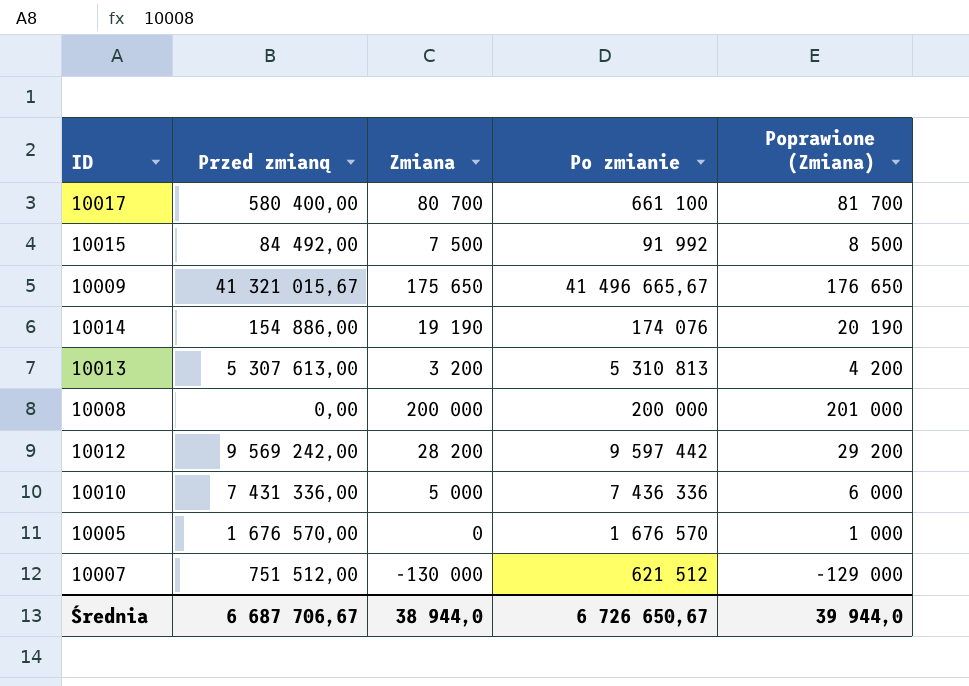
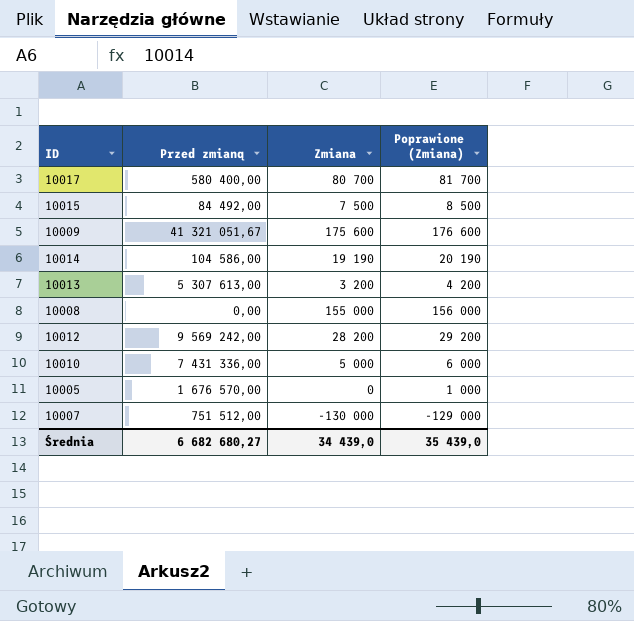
column Po zmianie | formula: [Przed zmianą] + [Zmiana] -> none
10009 | Przed zmianą: 41 321 015,67 -> 41 321 051,67
10009 | Zmiana: 175 650 -> 175 600
10009 | Poprawione (Zmiana): 176 650 -> 176 600
10014 | Przed zmianą: 154 886,00 -> 104 586,00
10008 | Zmiana: 200 000 -> 155 000
10008 | Poprawione (Zmiana): 201 000 -> 156 000
Średnia | Przed zmianą: 6 687 706,67 -> 6 682 680,27
Średnia | Zmiana: 38 944,0 -> 34 439,0
Średnia | Poprawione (Zmiana): 39 944,0 -> 35 439,0

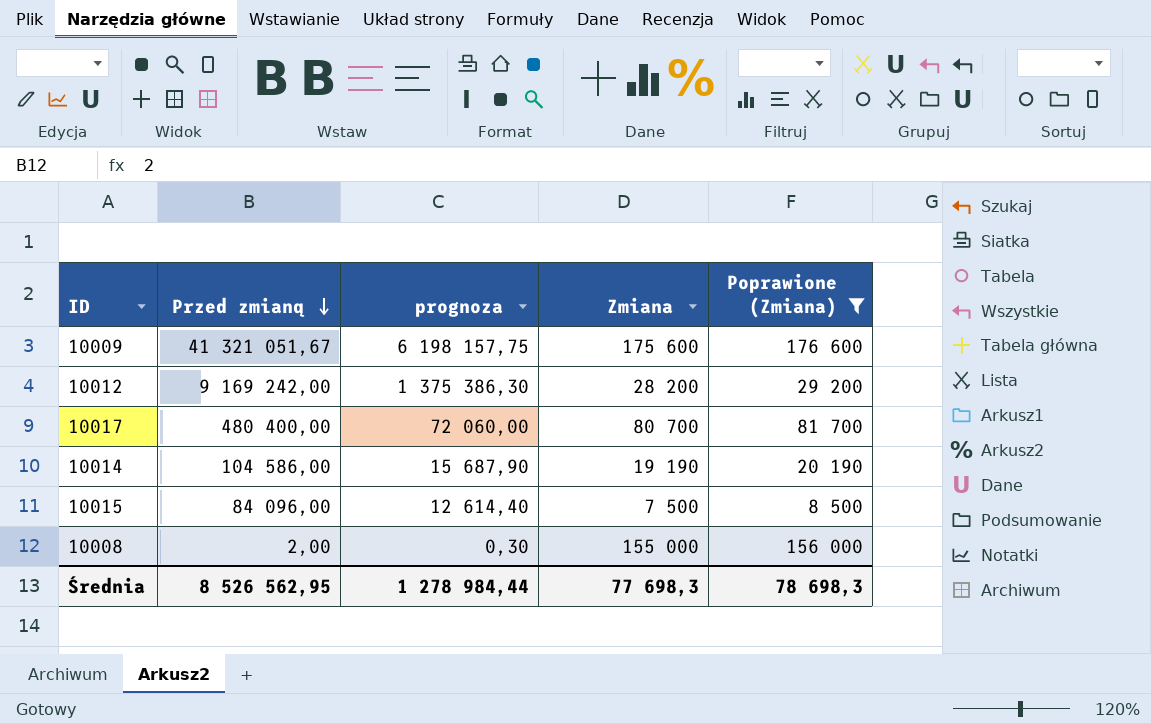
filter: none -> Poprawione (Zmiana) >= 8 500
row order: none -> Przed zmianą descending
column prognoza | formula: none -> [Przed zmianą] * 0,15
10012 | Przed zmianą: 9 569 242,00 -> 9 169 242,00
10017 | Przed zmianą: 580 400,00 -> 480 400,00
10015 | Przed zmianą: 84 492,00 -> 84 096,00
10008 | Przed zmianą: 0,00 -> 2,00
Średnia | Przed zmianą: 6 682 680,27 -> 8 526 562,95
Średnia | Zmiana: 34 439,0 -> 77 698,3
Średnia | Poprawione (Zmiana): 35 439,0 -> 78 698,3

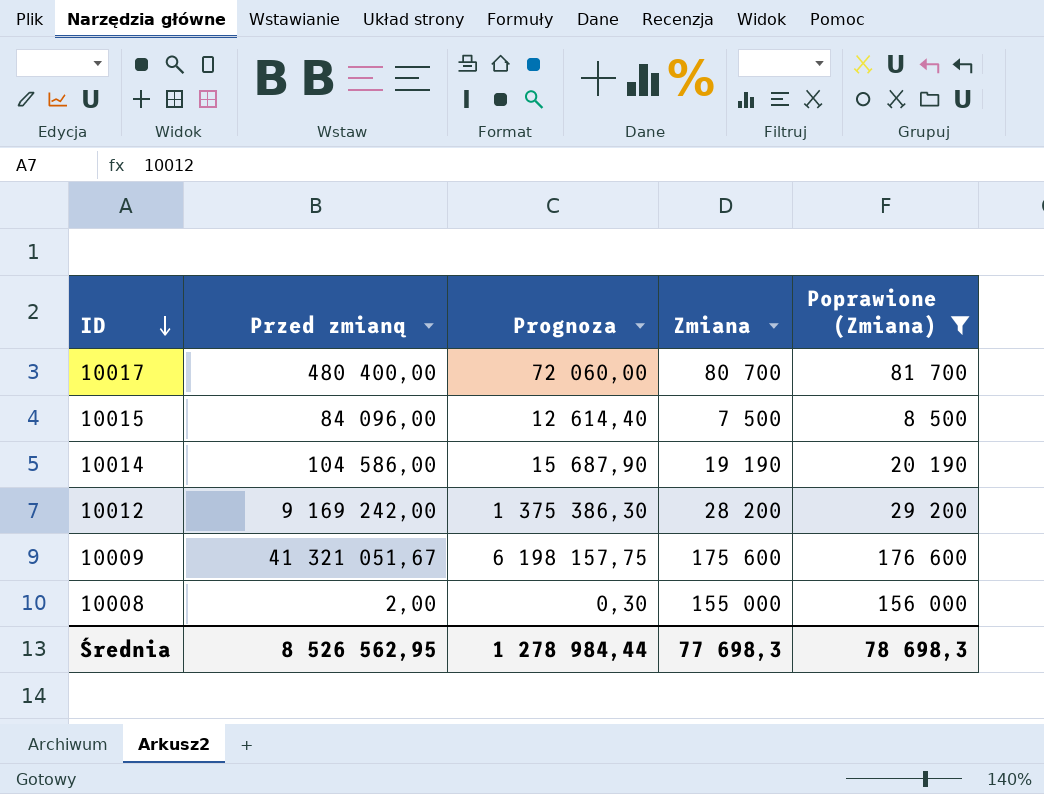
row order: Przed zmianą descending -> ID descending
column name: prognoza -> Prognoza

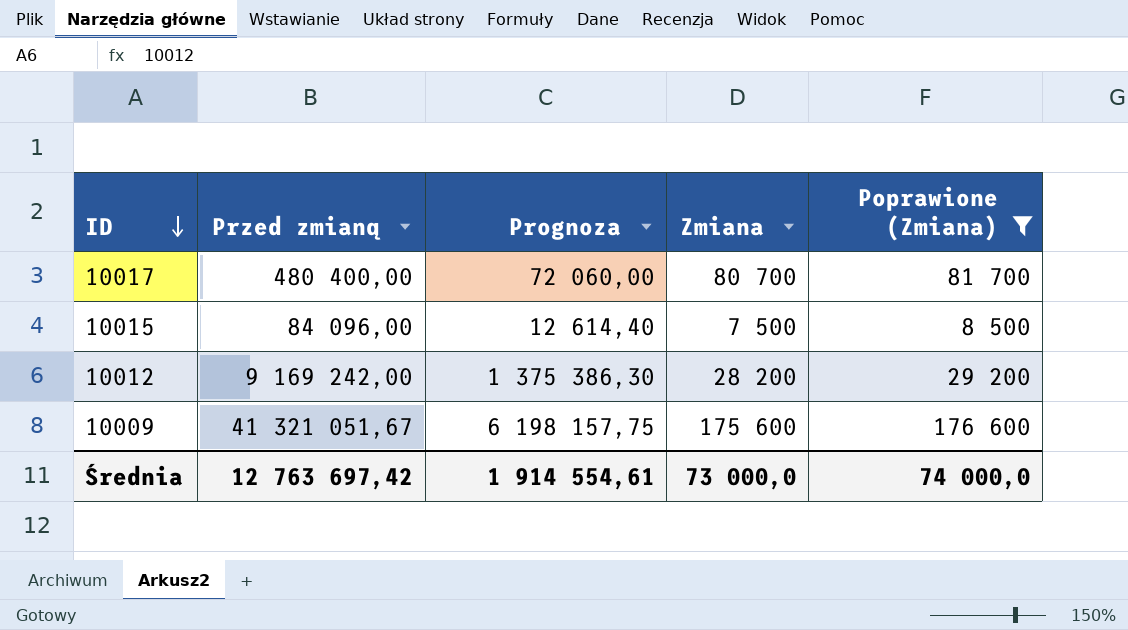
row 10014: 104 586,00 | 15 687,90 | 19 190 | 20 190 -> none
row 10008: 2,00 | 0,30 | 155 000 | 156 000 -> none
Średnia | Przed zmianą: 8 526 562,95 -> 12 763 697,42
Średnia | Prognoza: 1 278 984,44 -> 1 914 554,61
Średnia | Zmiana: 77 698,3 -> 73 000,0
Średnia | Poprawione (Zmiana): 78 698,3 -> 74 000,0

